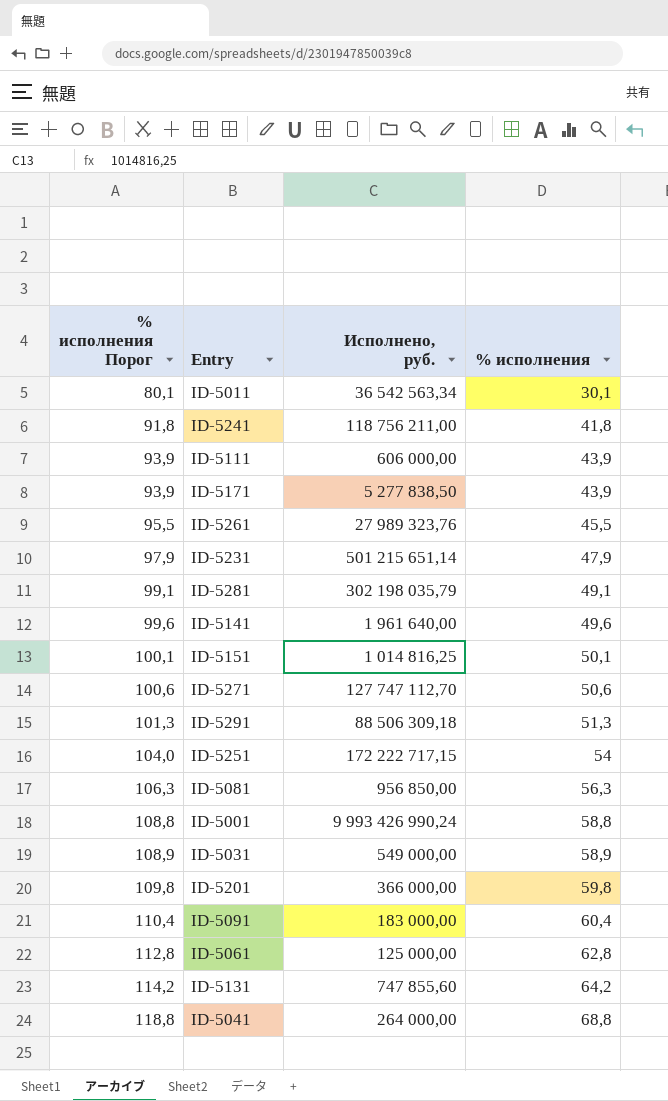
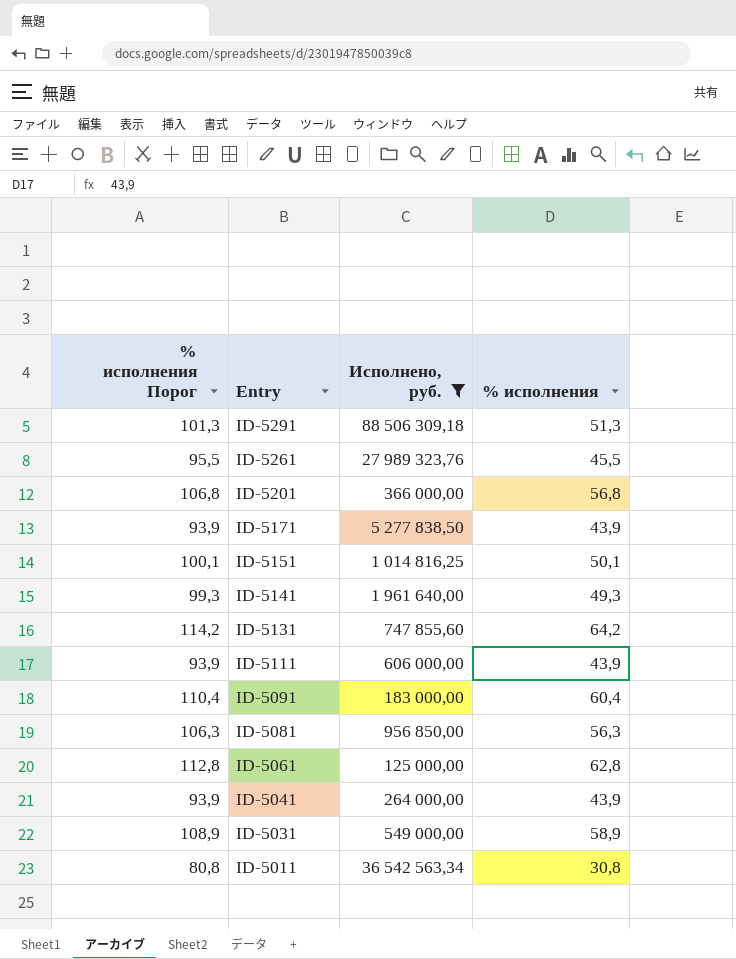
filter: none -> Исполнено, руб. <= 88 506 309,18
row order: % исполнения Порог ascending -> Entry descending
ID-5201 | % исполнения Порог: 109,8 -> 106,8
ID-5201 | % исполнения: 59,8 -> 56,8
ID-5141 | % исполнения Порог: 99,6 -> 99,3
ID-5141 | % исполнения: 49,6 -> 49,3
ID-5041 | % исполнения Порог: 118,8 -> 93,9
ID-5041 | % исполнения: 68,8 -> 43,9
ID-5011 | % исполнения Порог: 80,1 -> 80,8
ID-5011 | % исполнения: 30,1 -> 30,8

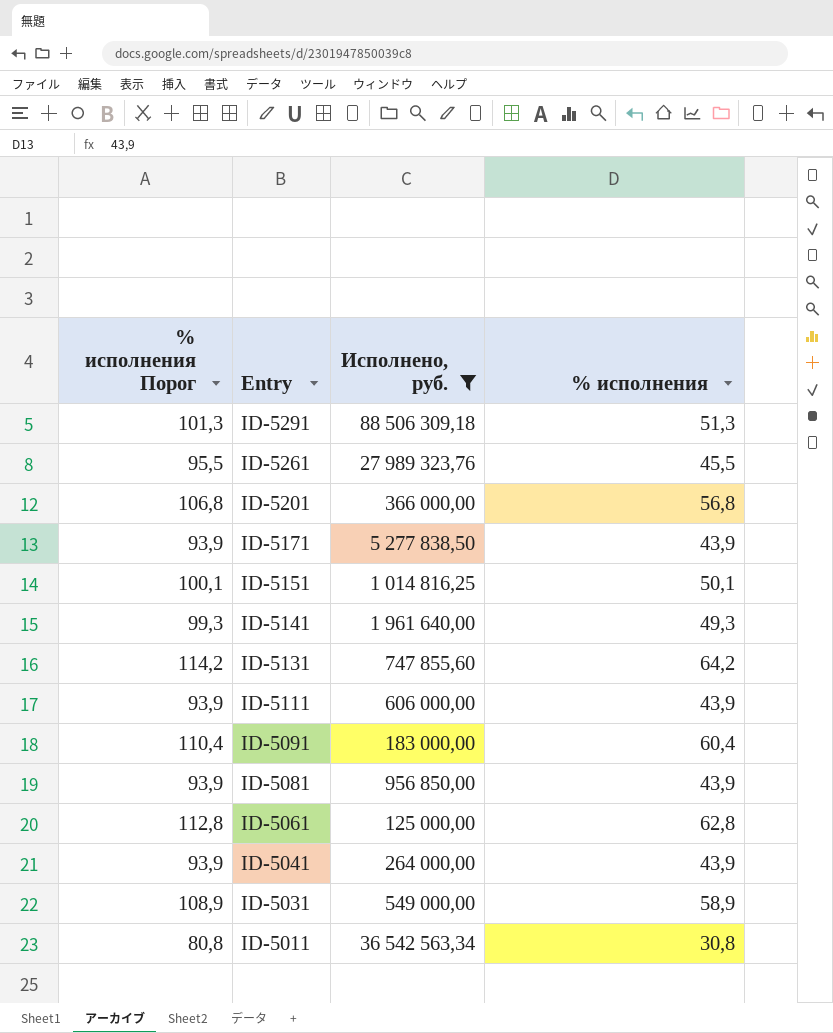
ID-5081 | % исполнения Порог: 106,3 -> 93,9
ID-5081 | % исполнения: 56,3 -> 43,9

